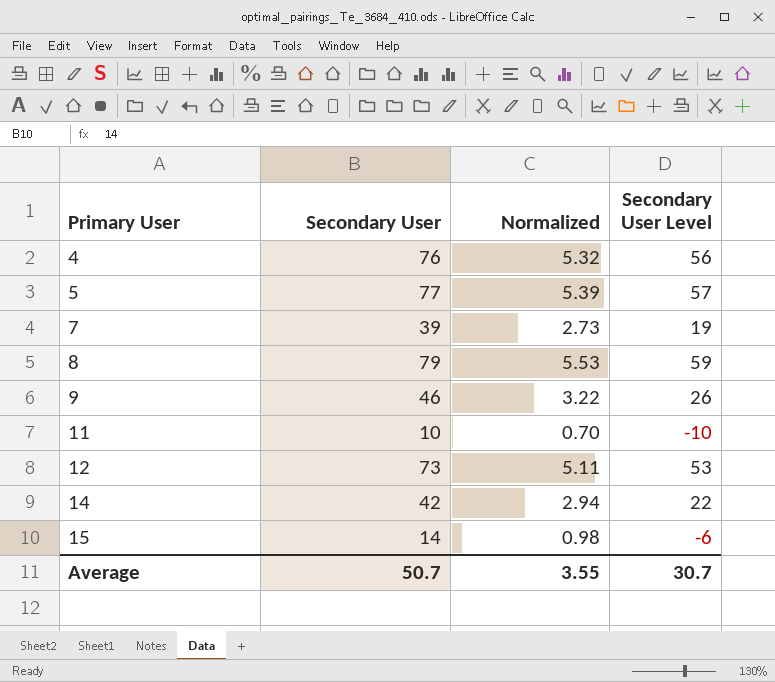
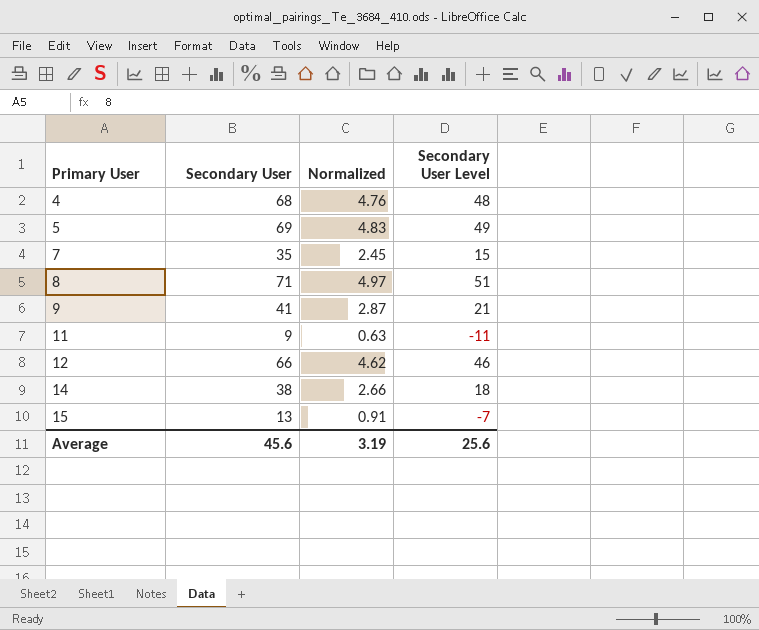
4 | Secondary User: 76 -> 68
4 | Normalized: 5.32 -> 4.76
4 | Secondary User Level: 56 -> 48
5 | Secondary User: 77 -> 69
5 | Normalized: 5.39 -> 4.83
5 | Secondary User Level: 57 -> 49
7 | Secondary User: 39 -> 35
7 | Normalized: 2.73 -> 2.45
7 | Secondary User Level: 19 -> 15
8 | Secondary User: 79 -> 71
8 | Normalized: 5.53 -> 4.97
8 | Secondary User Level: 59 -> 51
9 | Secondary User: 46 -> 41
9 | Normalized: 3.22 -> 2.87
9 | Secondary User Level: 26 -> 21
11 | Secondary User: 10 -> 9
11 | Normalized: 0.70 -> 0.63
11 | Secondary User Level: -10 -> -11
12 | Secondary User: 73 -> 66
12 | Normalized: 5.11 -> 4.62
12 | Secondary User Level: 53 -> 46
14 | Secondary User: 42 -> 38
14 | Normalized: 2.94 -> 2.66
14 | Secondary User Level: 22 -> 18
15 | Secondary User: 14 -> 13
15 | Normalized: 0.98 -> 0.91
15 | Secondary User Level: -6 -> -7
Average | Secondary User: 50.7 -> 45.6
Average | Normalized: 3.55 -> 3.19
Average | Secondary User Level: 30.7 -> 25.6

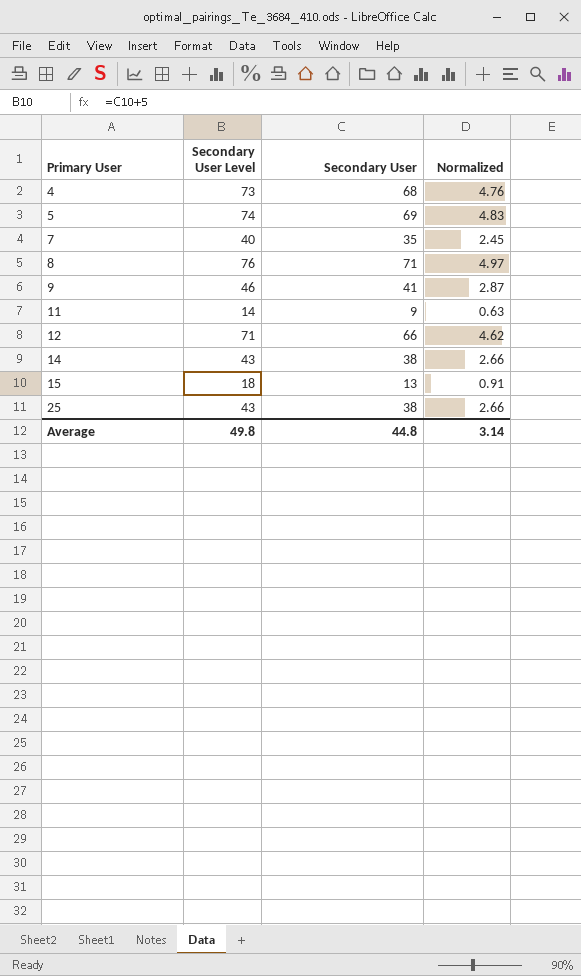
column Secondary User Level | formula: [Secondary User] - 20 -> [Secondary User] + 5
column Secondary User Level | position: 4 -> 2
row 25: none -> 43 | 38 | 2.66
Average | Secondary User Level: 25.6 -> 49.8
Average | Secondary User: 45.6 -> 44.8
Average | Normalized: 3.19 -> 3.14

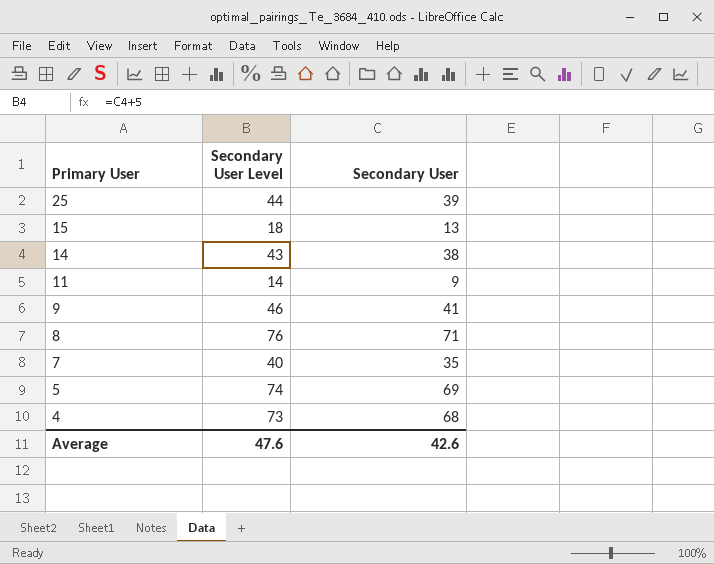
row order: Primary User ascending -> Primary User descending
column Normalized | formula: [Secondary User] * 0.07 -> none
row 12: 71 | 66 | 4.62 -> none
25 | Secondary User Level: 43 -> 44
25 | Secondary User: 38 -> 39
Average | Secondary User Level: 49.8 -> 47.6
Average | Secondary User: 44.8 -> 42.6

